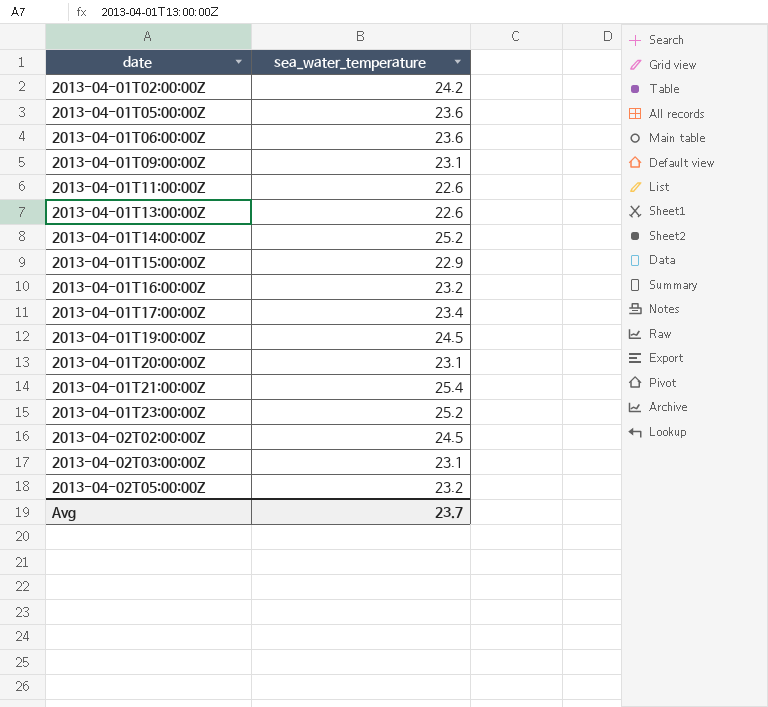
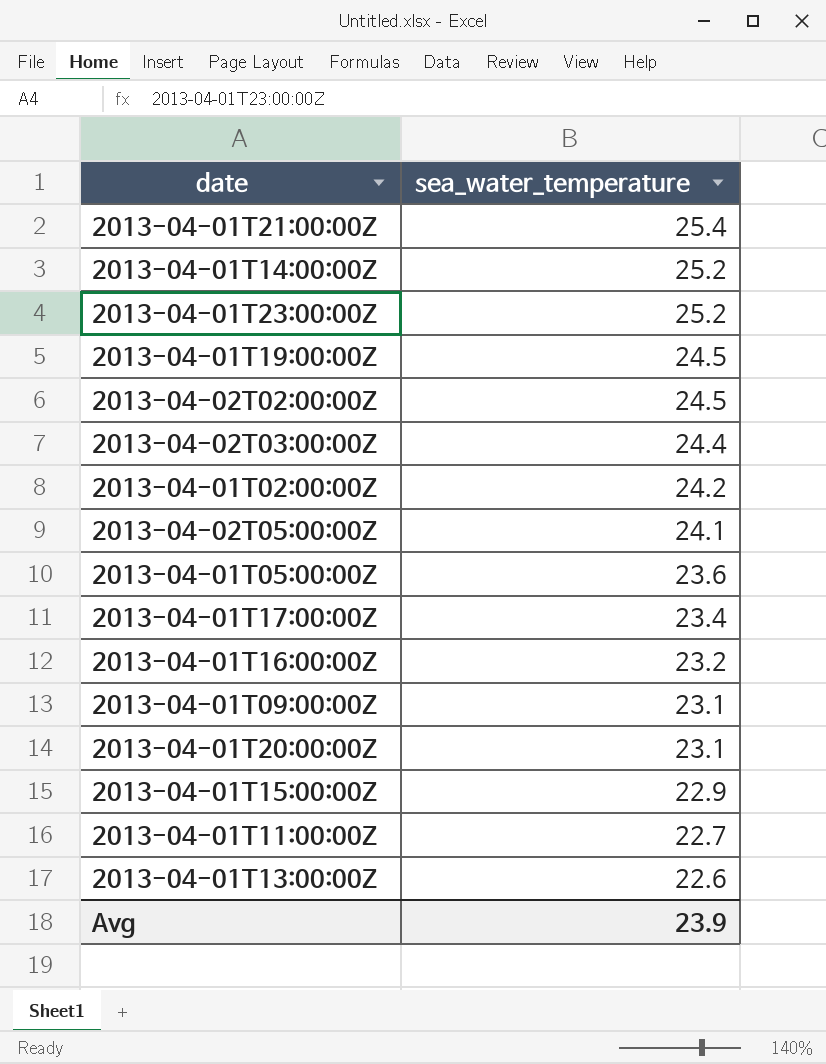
row order: date ascending -> sea_water_temperature descending
row 2013-04-01T06:00:00Z: 23.6 -> none
2013-04-02T03:00:00Z | sea_water_temperature: 23.1 -> 24.4
2013-04-02T05:00:00Z | sea_water_temperature: 23.2 -> 24.1
2013-04-01T11:00:00Z | sea_water_temperature: 22.6 -> 22.7
Avg | sea_water_temperature: 23.7 -> 23.9

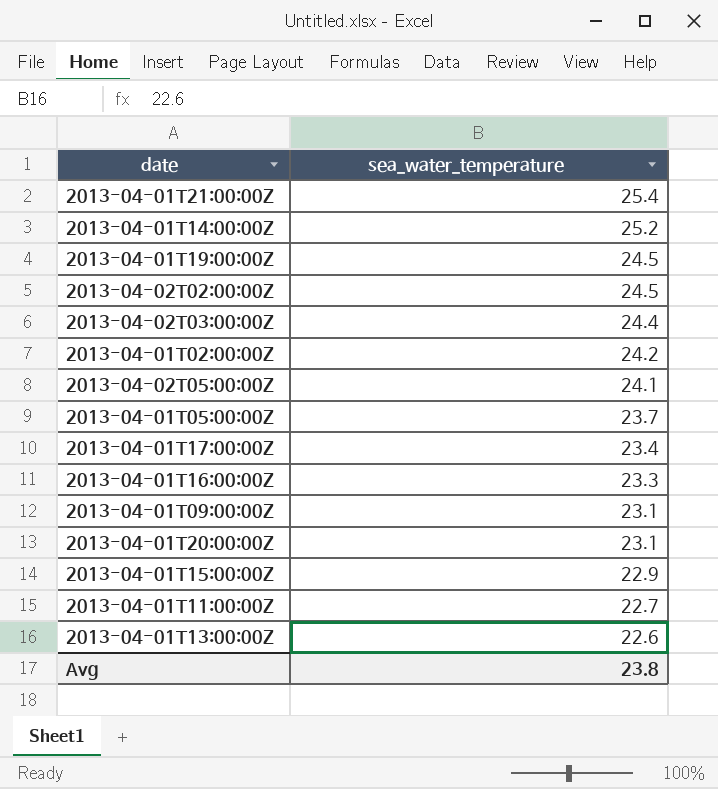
row 2013-04-01T23:00:00Z: 25.2 -> none
2013-04-01T05:00:00Z | sea_water_temperature: 23.6 -> 23.7
2013-04-01T16:00:00Z | sea_water_temperature: 23.2 -> 23.3
Avg | sea_water_temperature: 23.9 -> 23.8

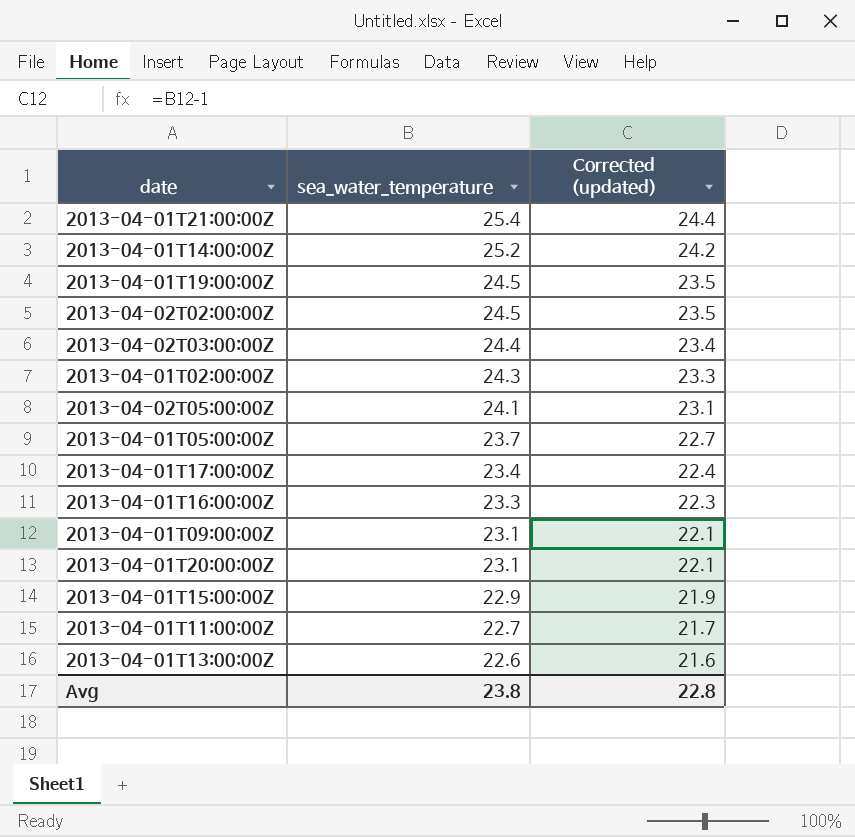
column Corrected (updated) | formula: none -> [sea_water_temperature] - 1
2013-04-01T02:00:00Z | sea_water_temperature: 24.2 -> 24.3

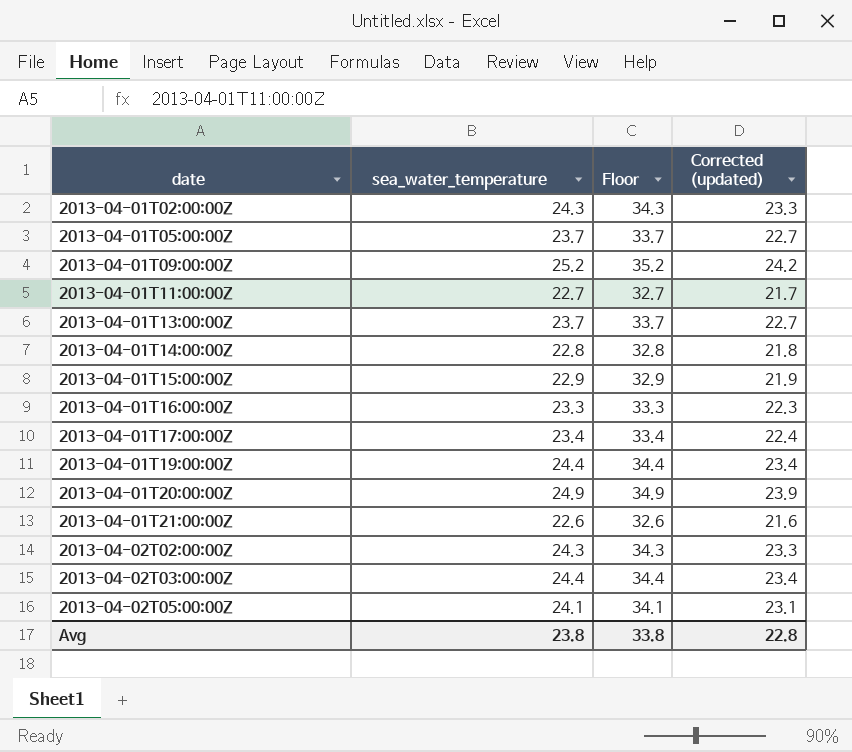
row order: sea_water_temperature descending -> date ascending
column Floor | formula: none -> [sea_water_temperature] + 10
2013-04-01T09:00:00Z | sea_water_temperature: 23.1 -> 25.2
2013-04-01T09:00:00Z | Corrected (updated): 22.1 -> 24.2
2013-04-01T13:00:00Z | sea_water_temperature: 22.6 -> 23.7
2013-04-01T13:00:00Z | Corrected (updated): 21.6 -> 22.7
2013-04-01T14:00:00Z | sea_water_temperature: 25.2 -> 22.8
2013-04-01T14:00:00Z | Corrected (updated): 24.2 -> 21.8
2013-04-01T19:00:00Z | sea_water_temperature: 24.5 -> 24.4
2013-04-01T19:00:00Z | Corrected (updated): 23.5 -> 23.4
2013-04-01T20:00:00Z | sea_water_temperature: 23.1 -> 24.9
2013-04-01T20:00:00Z | Corrected (updated): 22.1 -> 23.9
2013-04-01T21:00:00Z | sea_water_temperature: 25.4 -> 22.6
2013-04-01T21:00:00Z | Corrected (updated): 24.4 -> 21.6
2013-04-02T02:00:00Z | sea_water_temperature: 24.5 -> 24.3
2013-04-02T02:00:00Z | Corrected (updated): 23.5 -> 23.3

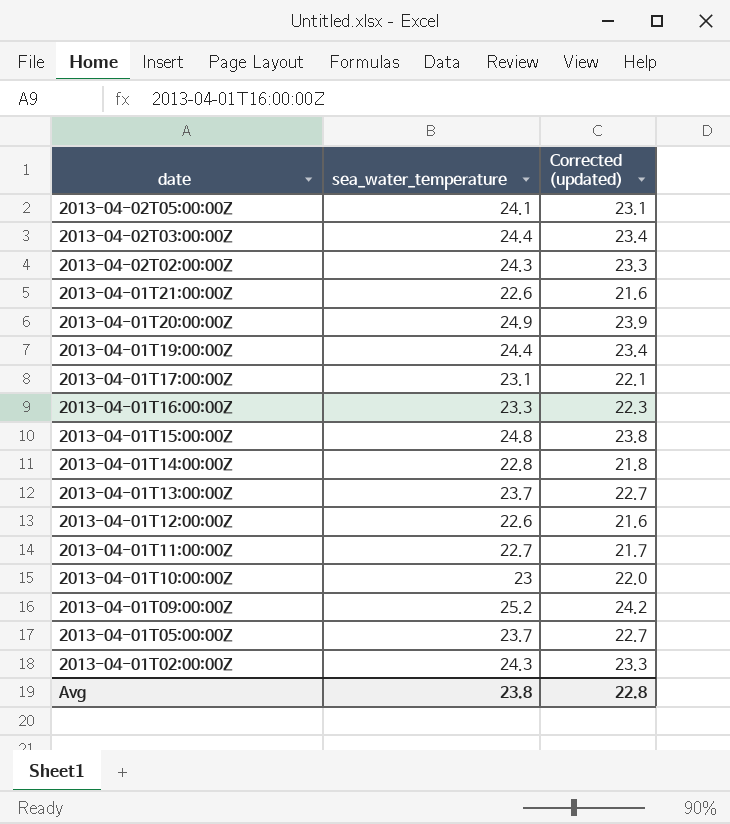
row order: date ascending -> date descending
column Floor | formula: [sea_water_temperature] + 10 -> none
2013-04-01T17:00:00Z | sea_water_temperature: 23.4 -> 23.1
2013-04-01T17:00:00Z | Corrected (updated): 22.4 -> 22.1
2013-04-01T15:00:00Z | sea_water_temperature: 22.9 -> 24.8
2013-04-01T15:00:00Z | Corrected (updated): 21.9 -> 23.8
row 2013-04-01T12:00:00Z: none -> 22.6 | 21.6
row 2013-04-01T10:00:00Z: none -> 23 | 22.0

